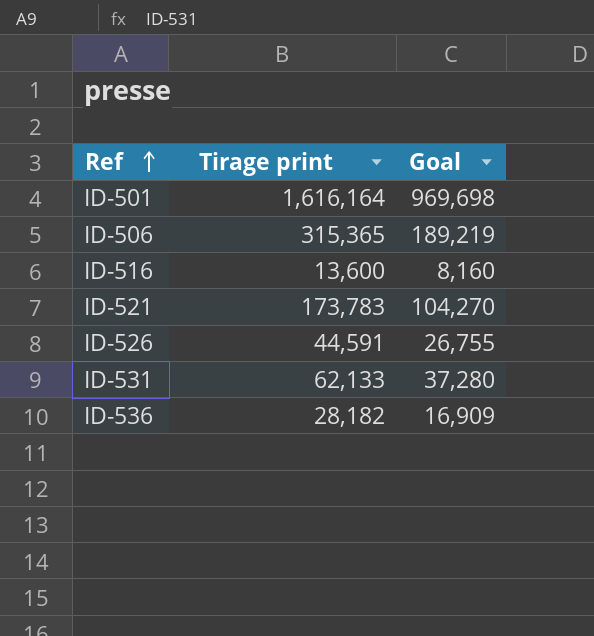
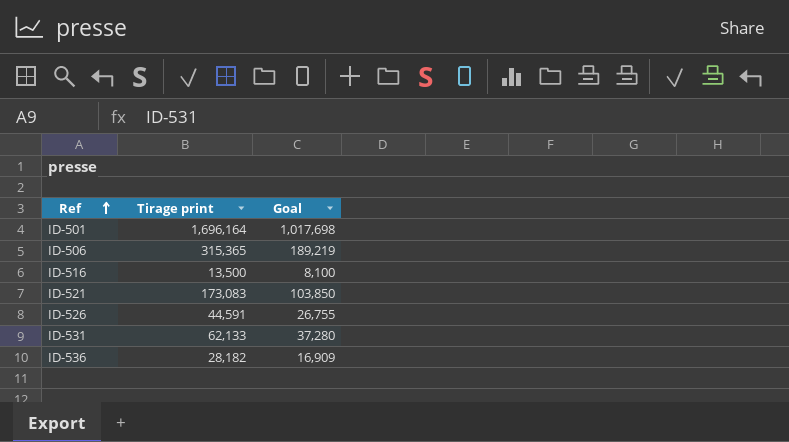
ID-501 | Tirage print: 1,616,164 -> 1,696,164
ID-501 | Goal: 969,698 -> 1,017,698
ID-516 | Tirage print: 13,600 -> 13,500
ID-516 | Goal: 8,160 -> 8,100
ID-521 | Tirage print: 173,783 -> 173,083
ID-521 | Goal: 104,270 -> 103,850

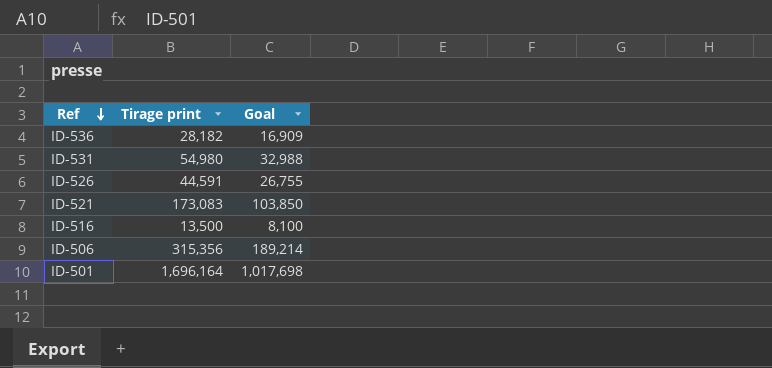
row order: Ref ascending -> Ref descending
ID-531 | Tirage print: 62,133 -> 54,980
ID-531 | Goal: 37,280 -> 32,988
ID-506 | Tirage print: 315,365 -> 315,356
ID-506 | Goal: 189,219 -> 189,214

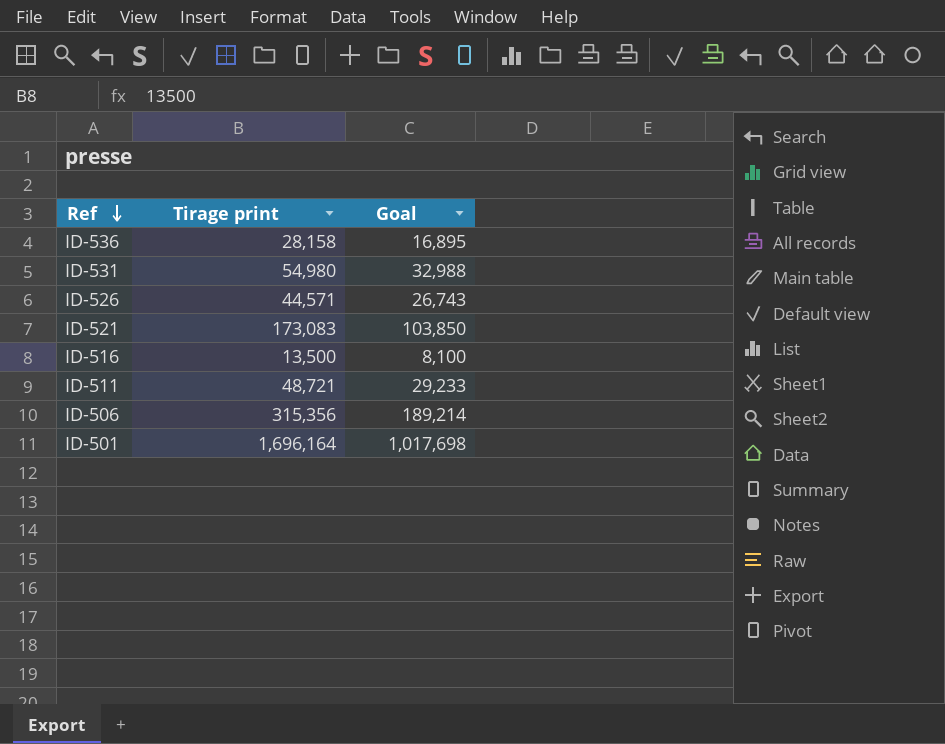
ID-536 | Tirage print: 28,182 -> 28,158
ID-536 | Goal: 16,909 -> 16,895
ID-526 | Tirage print: 44,591 -> 44,571
ID-526 | Goal: 26,755 -> 26,743
row ID-511: none -> 48,721 | 29,233

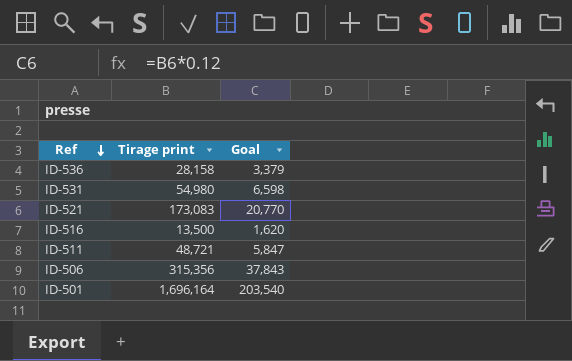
column Goal | formula: [Tirage print] * 0.6 -> [Tirage print] * 0.12
row ID-526: 44,571 | 26,743 -> none

